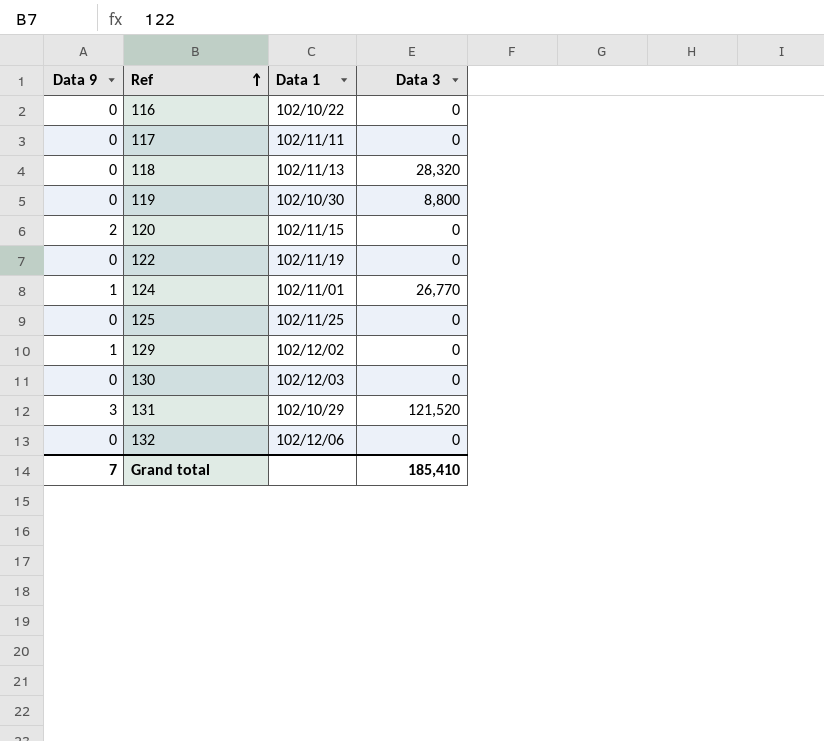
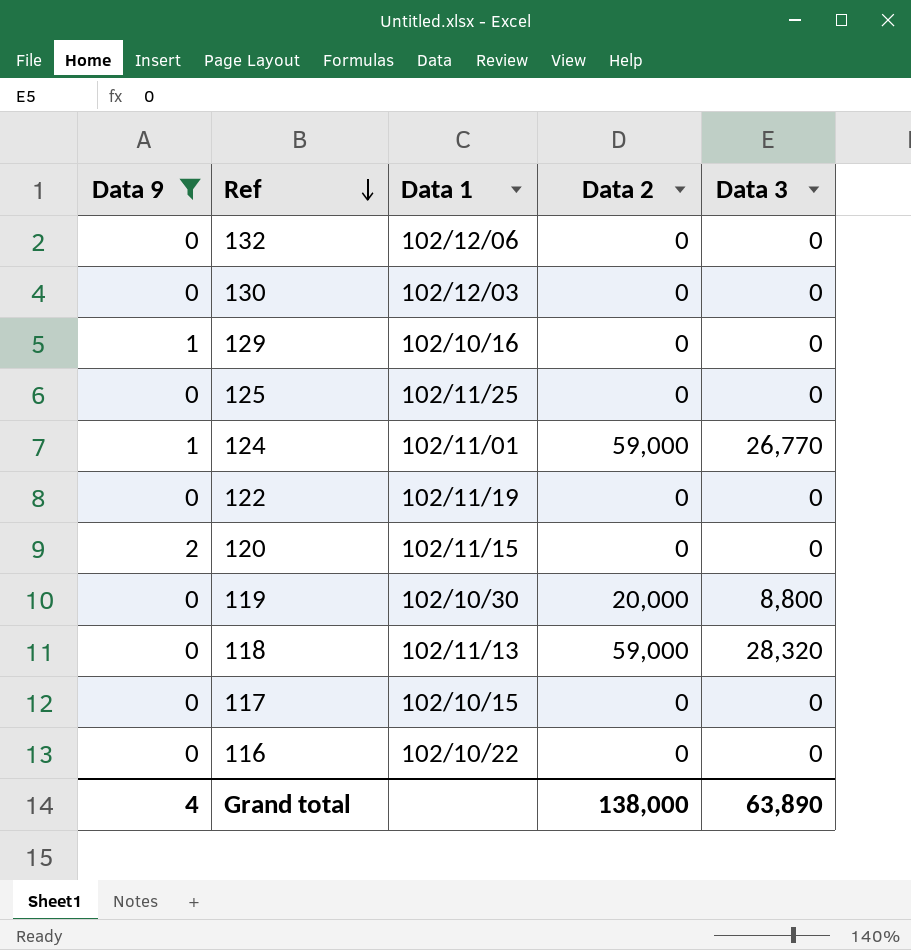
filter: none -> Data 9 != 3
row order: Ref ascending -> Ref descending
column Data 2 | position: none -> 4
129 | Data 1: 102/12/02 -> 102/10/16
117 | Data 1: 102/11/11 -> 102/10/15
Grand total | Data 9: 7 -> 4
Grand total | Data 3: 185,410 -> 63,890

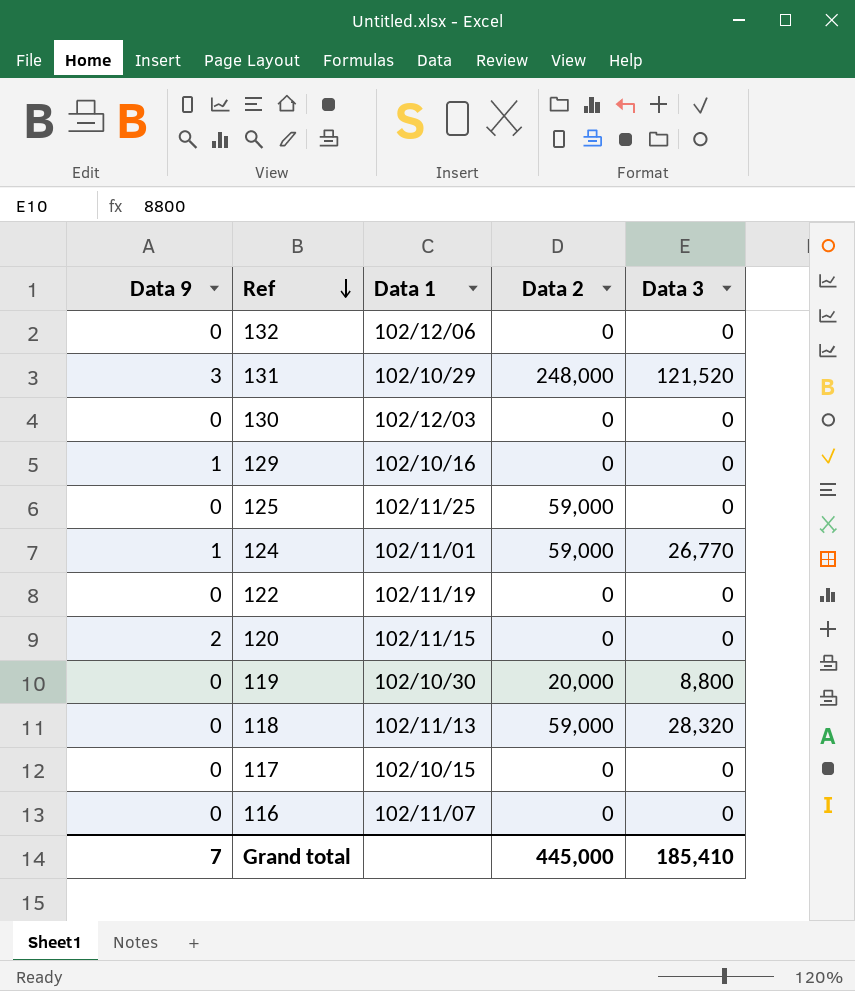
filter: Data 9 != 3 -> none
125 | Data 2: 0 -> 59,000
116 | Data 1: 102/10/22 -> 102/11/07
Grand total | Data 9: 4 -> 7
Grand total | Data 2: 138,000 -> 445,000
Grand total | Data 3: 63,890 -> 185,410

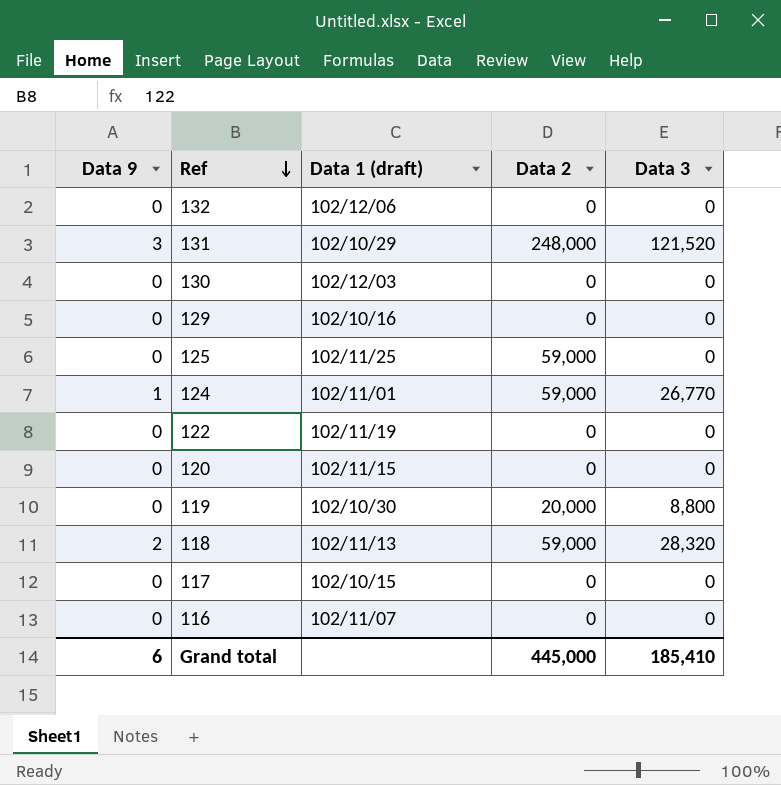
column name: Data 1 -> Data 1 (draft)
129 | Data 9: 1 -> 0
120 | Data 9: 2 -> 0
118 | Data 9: 0 -> 2
Grand total | Data 9: 7 -> 6

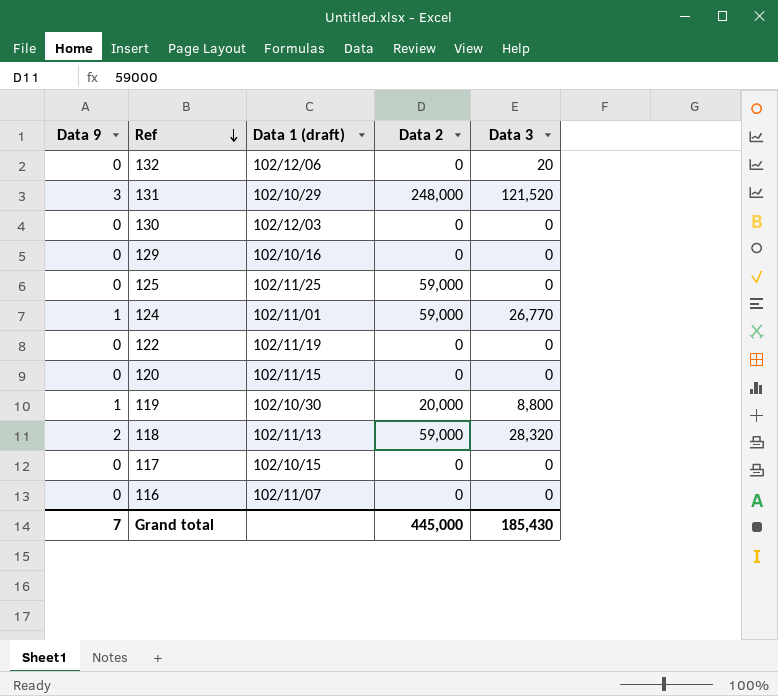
132 | Data 3: 0 -> 20
119 | Data 9: 0 -> 1
Grand total | Data 9: 6 -> 7
Grand total | Data 3: 185,410 -> 185,430

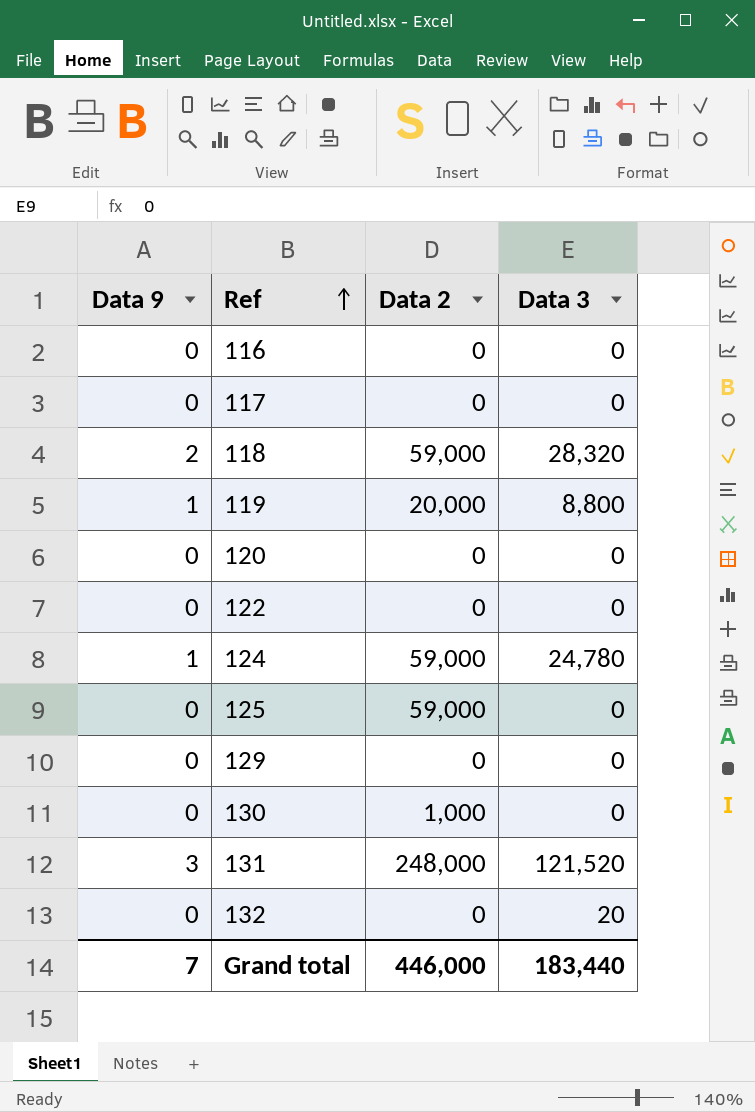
row order: Ref descending -> Ref ascending
column Data 1 (draft) | position: 3 -> none
124 | Data 3: 26,770 -> 24,780
130 | Data 2: 0 -> 1,000
Grand total | Data 2: 445,000 -> 446,000
Grand total | Data 3: 185,430 -> 183,440

